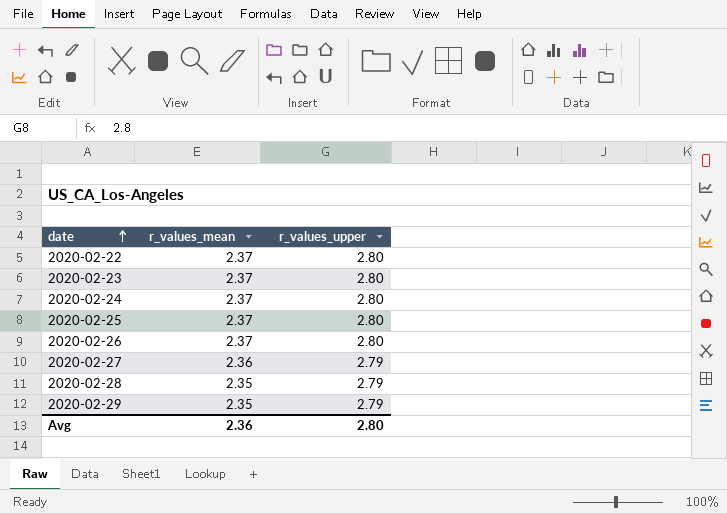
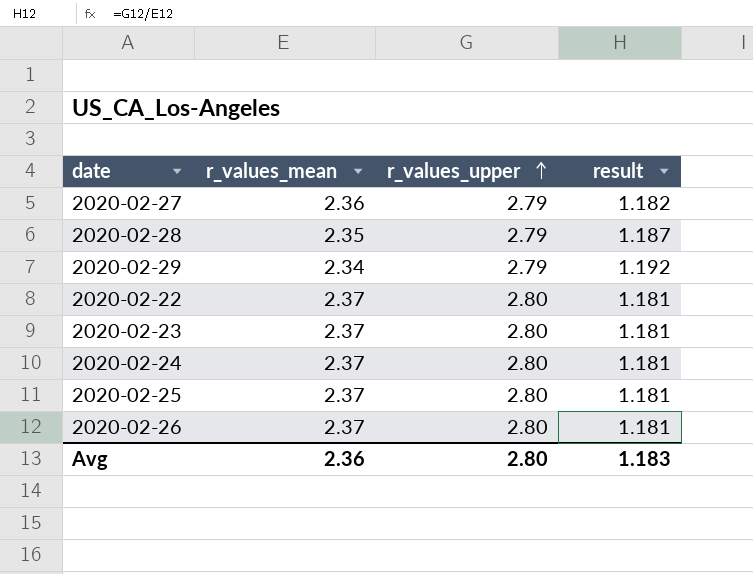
row order: date ascending -> r_values_upper ascending
column result | formula: none -> [r_values_upper] / [r_values_mean]
2020-02-29 | r_values_mean: 2.35 -> 2.34

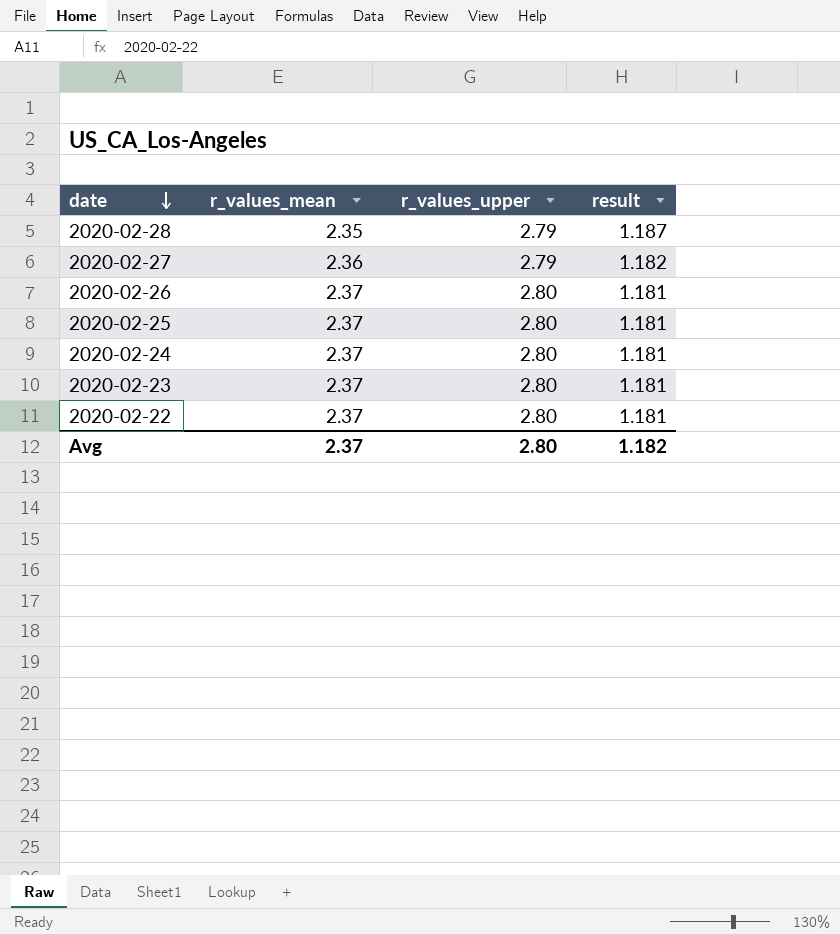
row order: r_values_upper ascending -> date descending
row 2020-02-29: 2.34 | 2.79 | 1.192 -> none
Avg | r_values_mean: 2.36 -> 2.37
Avg | result: 1.183 -> 1.182

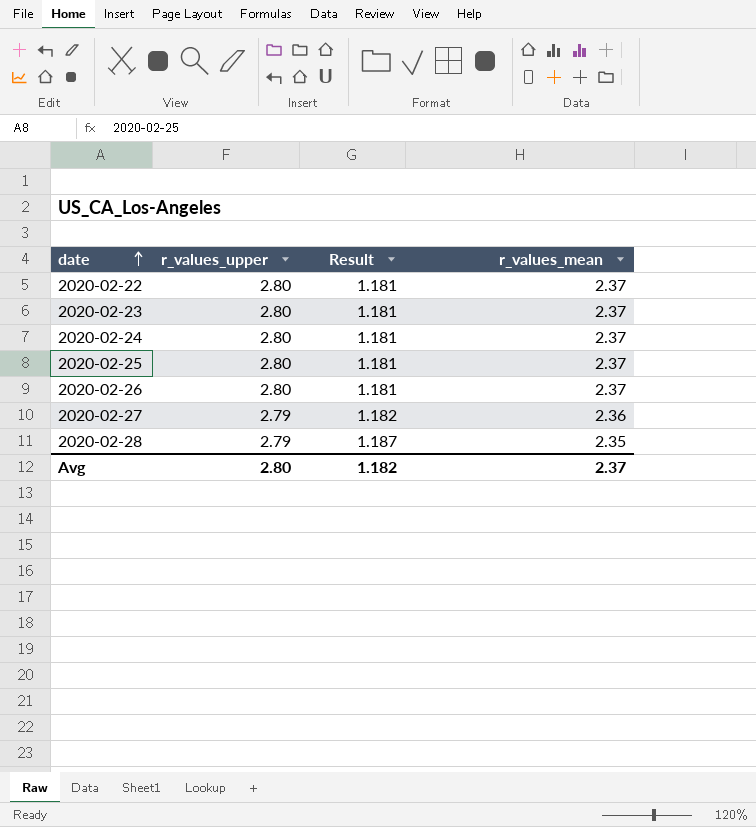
row order: date descending -> date ascending
column name: result -> Result
column r_values_mean | position: 2 -> 4

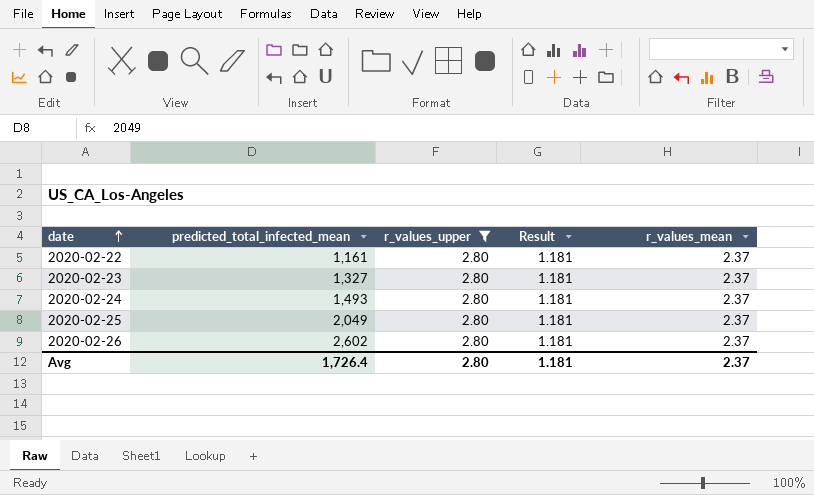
filter: none -> r_values_upper = 2.80
column predicted_total_infected_mean | position: none -> 2
Avg | Result: 1.182 -> 1.181

